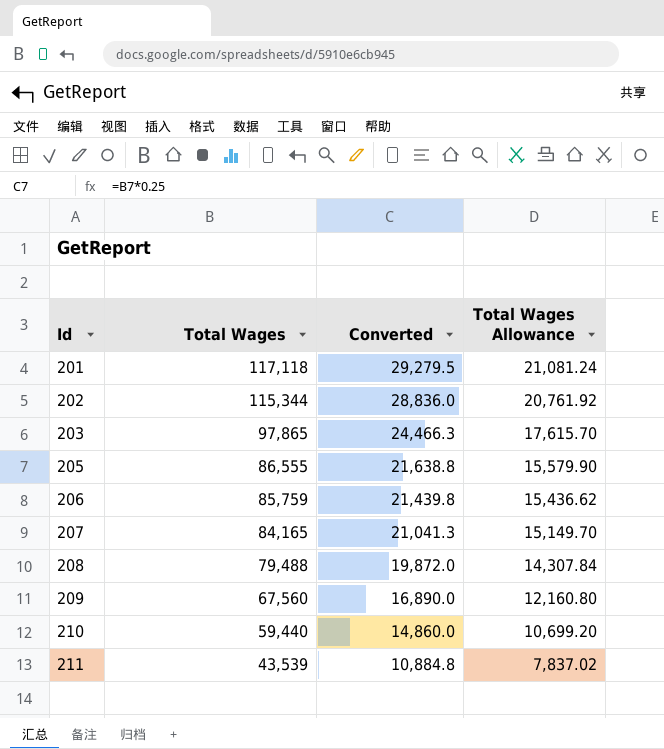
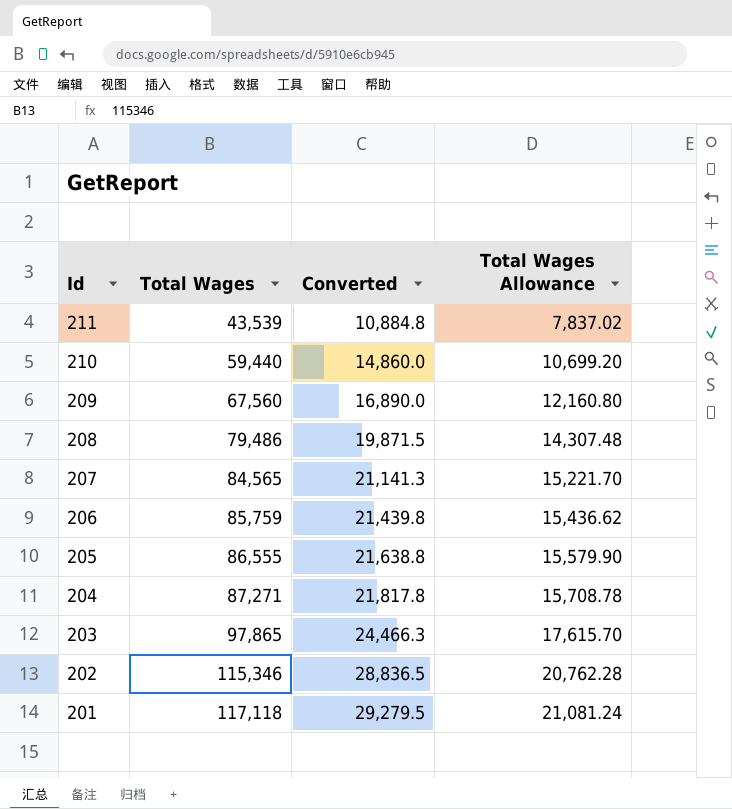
row order: Id ascending -> Id descending
208 | Total Wages: 79,488 -> 79,486
208 | Converted: 19,872.0 -> 19,871.5
208 | Total Wages Allowance: 14,307.84 -> 14,307.48
207 | Total Wages: 84,165 -> 84,565
207 | Converted: 21,041.3 -> 21,141.3
207 | Total Wages Allowance: 15,149.70 -> 15,221.70
row 204: none -> 87,271 | 21,817.8 | 15,708.78
202 | Total Wages: 115,344 -> 115,346
202 | Converted: 28,836.0 -> 28,836.5
202 | Total Wages Allowance: 20,761.92 -> 20,762.28

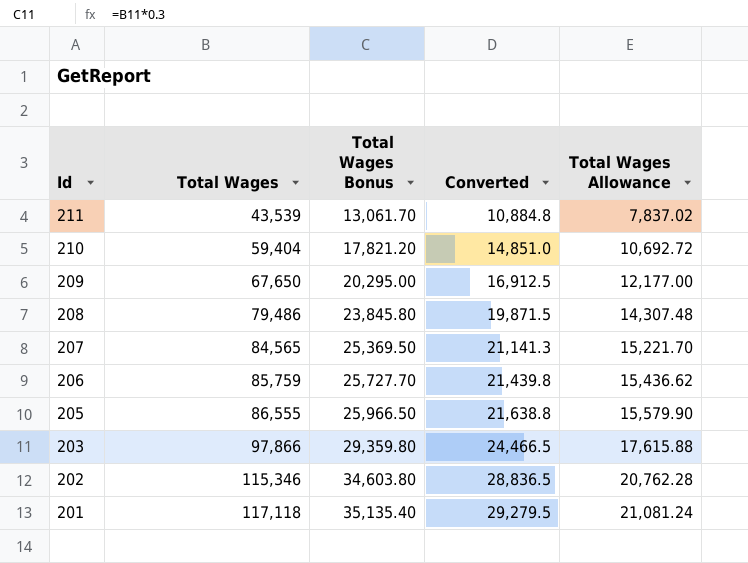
column Total Wages Bonus | formula: none -> [Total Wages] * 0.3
row 204: 87,271 | 21,817.8 | 15,708.78 -> none
210 | Total Wages: 59,440 -> 59,404
210 | Converted: 14,860.0 -> 14,851.0
210 | Total Wages Allowance: 10,699.20 -> 10,692.72
209 | Total Wages: 67,560 -> 67,650
209 | Converted: 16,890.0 -> 16,912.5
209 | Total Wages Allowance: 12,160.80 -> 12,177.00
203 | Total Wages: 97,865 -> 97,866
203 | Converted: 24,466.3 -> 24,466.5
203 | Total Wages Allowance: 17,615.70 -> 17,615.88

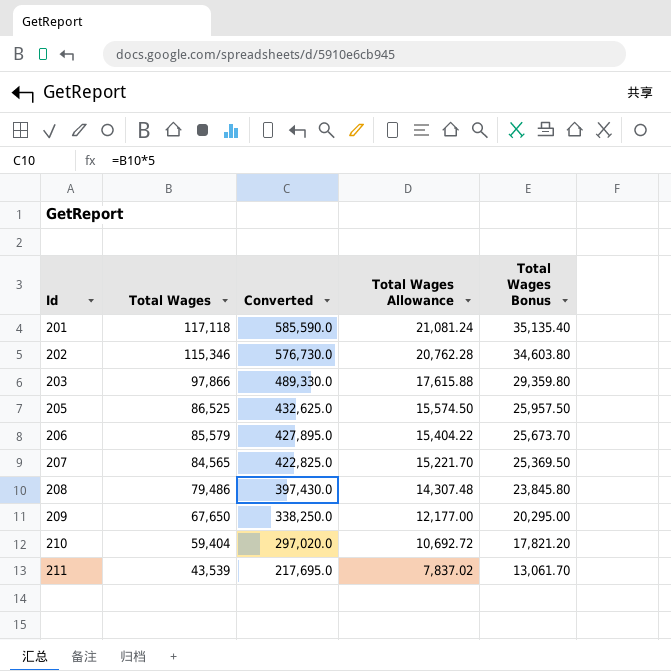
row order: Id descending -> Id ascending
column Converted | formula: [Total Wages] * 0.25 -> [Total Wages] * 5
column Total Wages Bonus | position: 3 -> 5
205 | Total Wages: 86,555 -> 86,525
205 | Total Wages Allowance: 15,579.90 -> 15,574.50
205 | Total Wages Bonus: 25,966.50 -> 25,957.50
206 | Total Wages: 85,759 -> 85,579
206 | Total Wages Allowance: 15,436.62 -> 15,404.22
206 | Total Wages Bonus: 25,727.70 -> 25,673.70

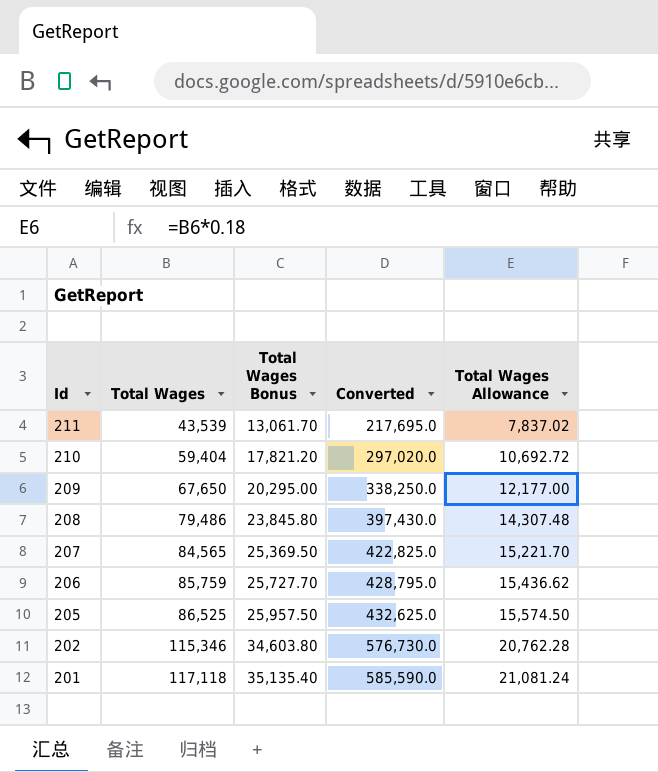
row order: Id ascending -> Id descending
column Total Wages Bonus | position: 5 -> 3
row 203: 97,866 | 489,330.0 | 17,615.88 | 29,359.80 -> none
206 | Total Wages: 85,579 -> 85,759
206 | Total Wages Bonus: 25,673.70 -> 25,727.70
206 | Converted: 427,895.0 -> 428,795.0
206 | Total Wages Allowance: 15,404.22 -> 15,436.62

